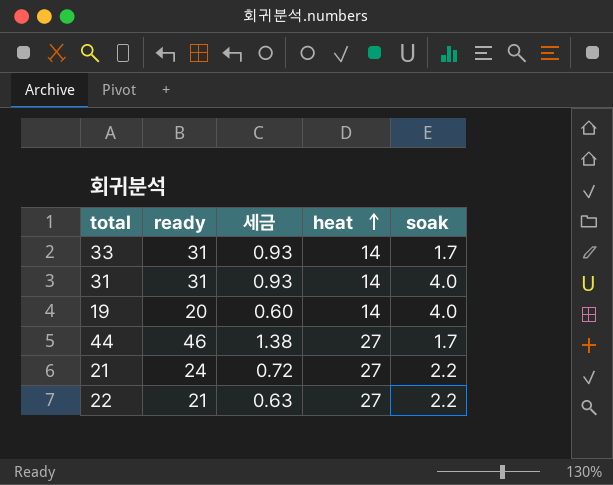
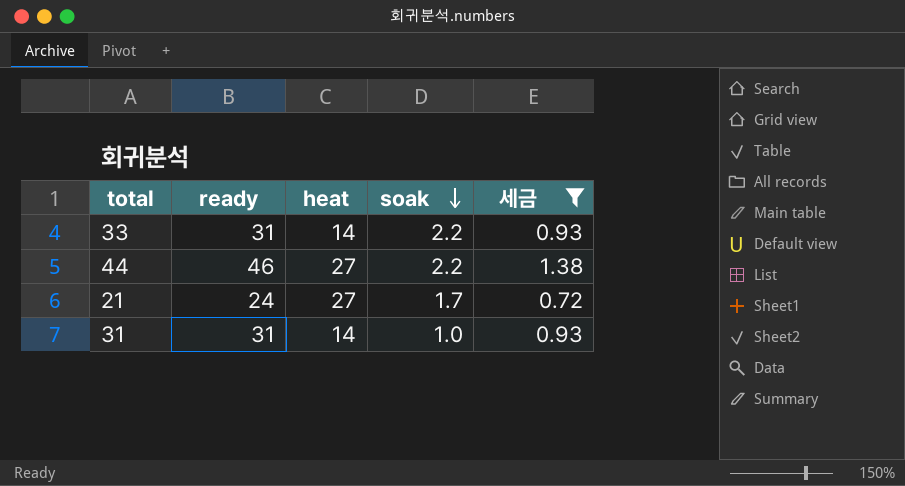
filter: none -> 세금 >= 0.72
row order: heat ascending -> soak descending
column 세금 | position: 3 -> 5
33 | soak: 1.7 -> 2.2
44 | soak: 1.7 -> 2.2
21 | soak: 2.2 -> 1.7
31 | soak: 4.0 -> 1.0

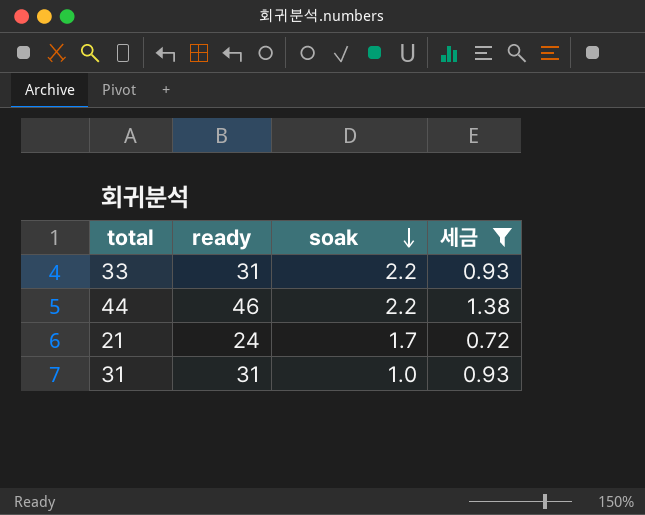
column heat | position: 3 -> none

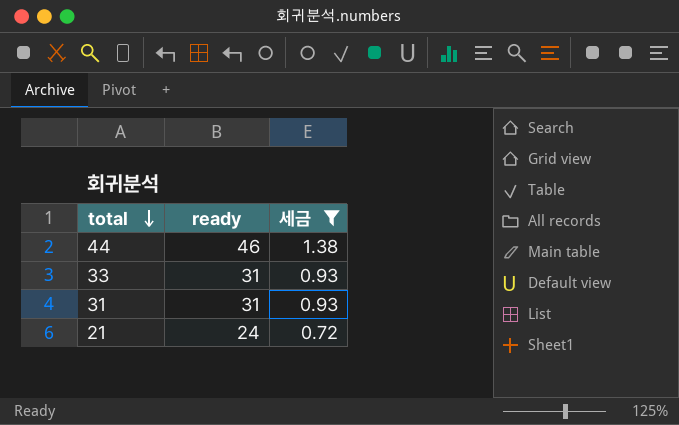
row order: soak descending -> total descending
column soak | position: 3 -> none

